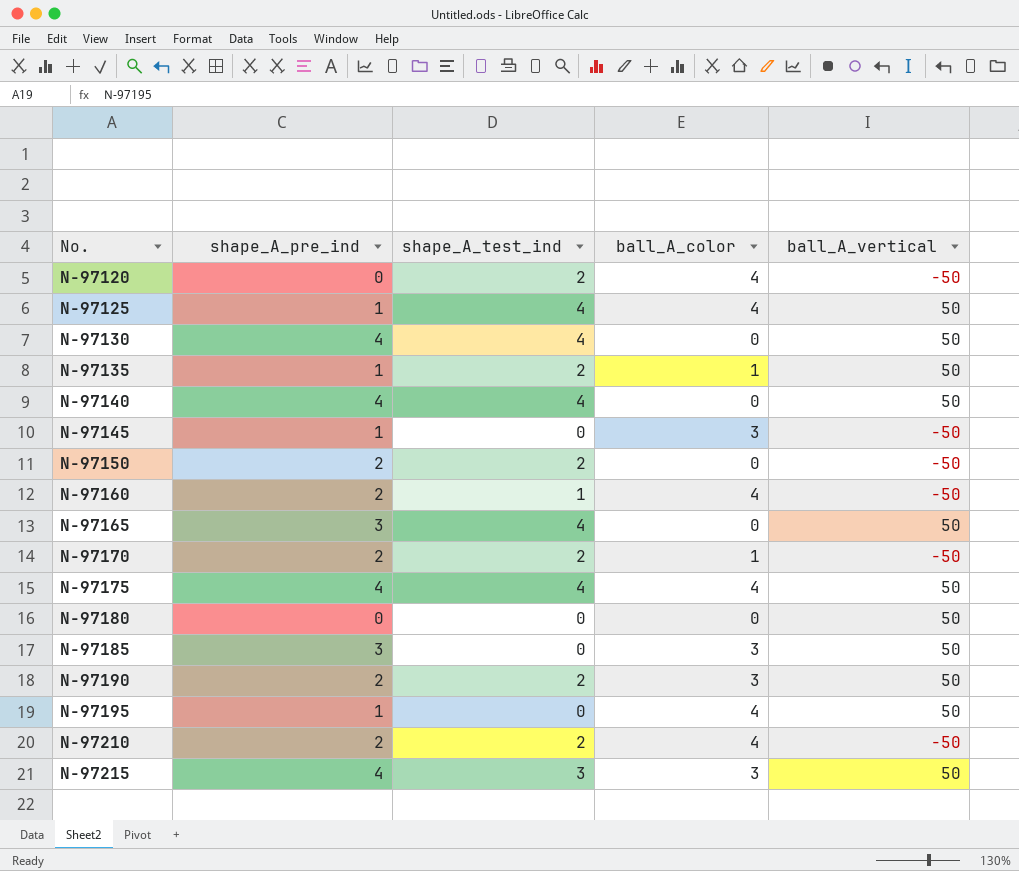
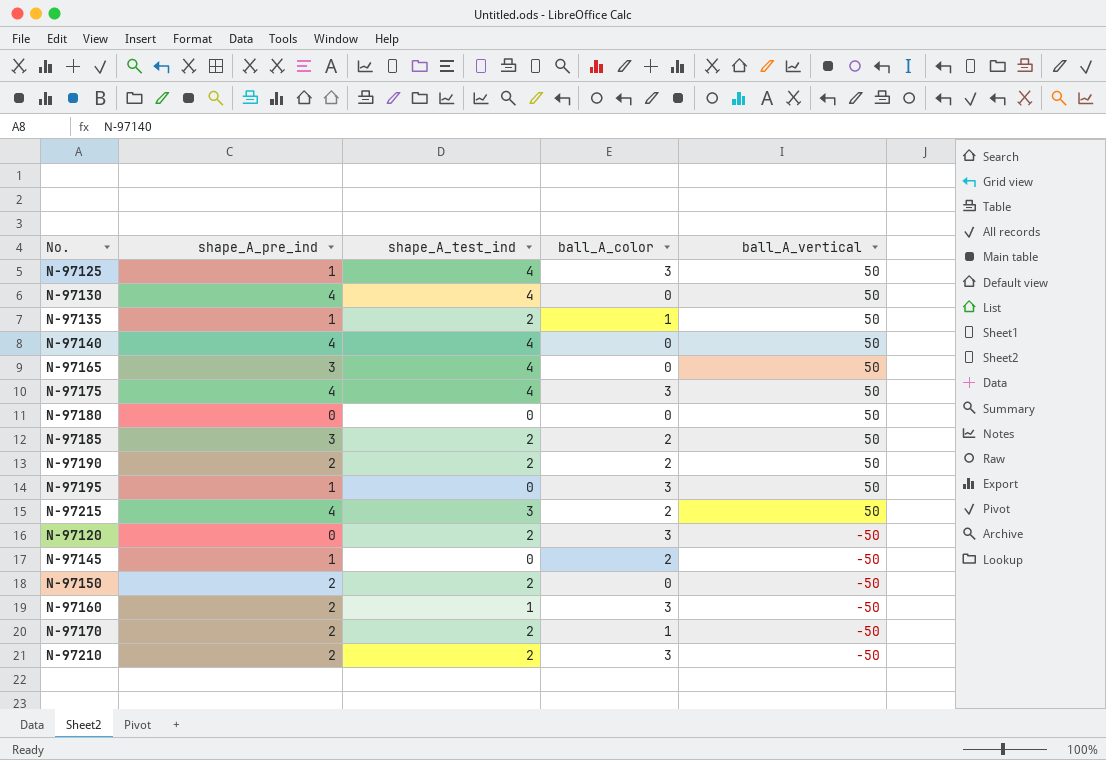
row order: No. ascending -> ball_A_vertical descending
N-97125 | ball_A_color: 4 -> 3
N-97175 | ball_A_color: 4 -> 3
N-97185 | shape_A_test_ind: 0 -> 2
N-97185 | ball_A_color: 3 -> 2
N-97190 | ball_A_color: 3 -> 2
N-97195 | ball_A_color: 4 -> 3
N-97215 | ball_A_color: 3 -> 2
N-97120 | ball_A_color: 4 -> 3
N-97145 | ball_A_color: 3 -> 2
N-97160 | ball_A_color: 4 -> 3
N-97210 | ball_A_color: 4 -> 3

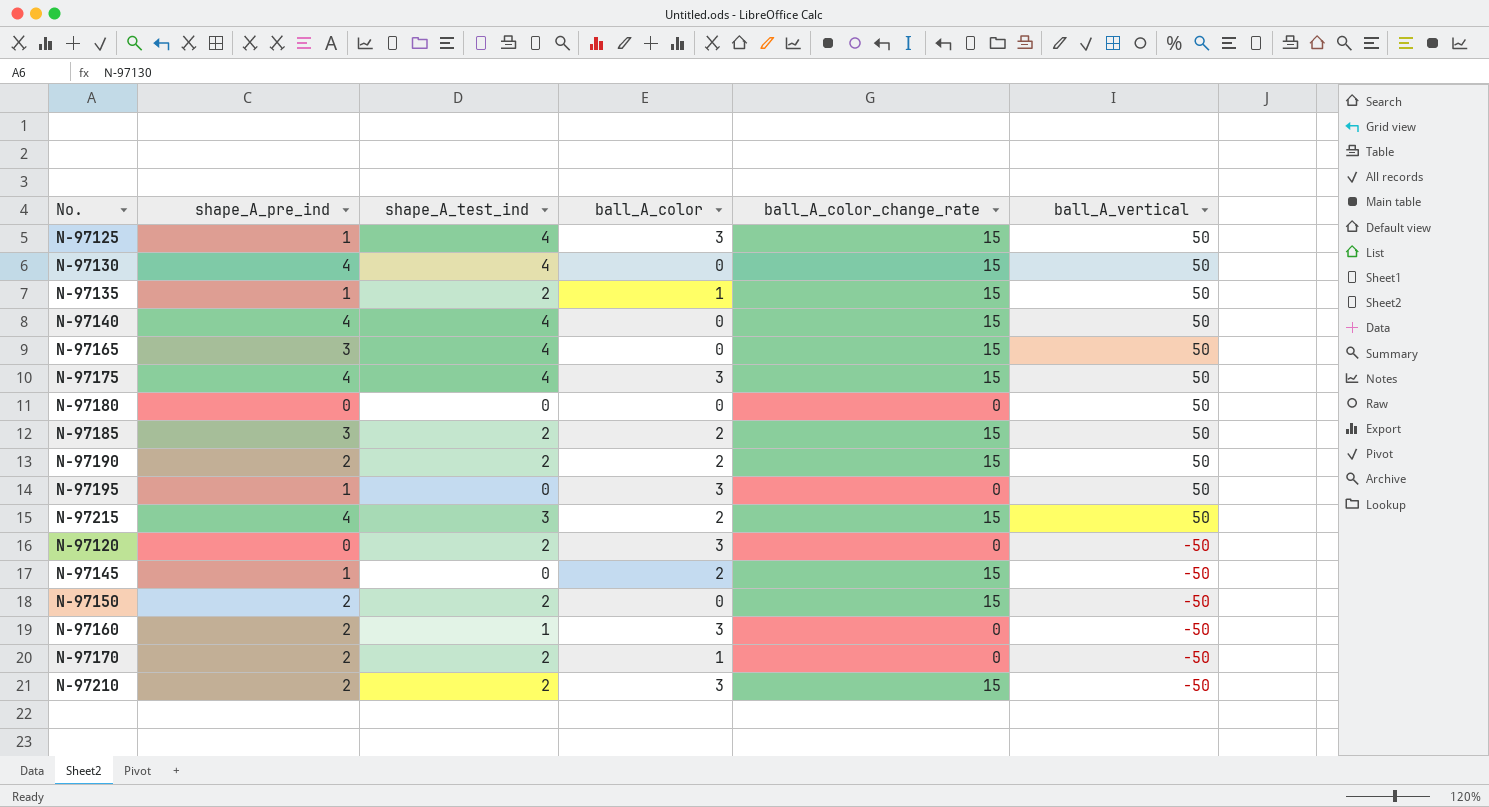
column ball_A_color_change_rate | position: none -> 5

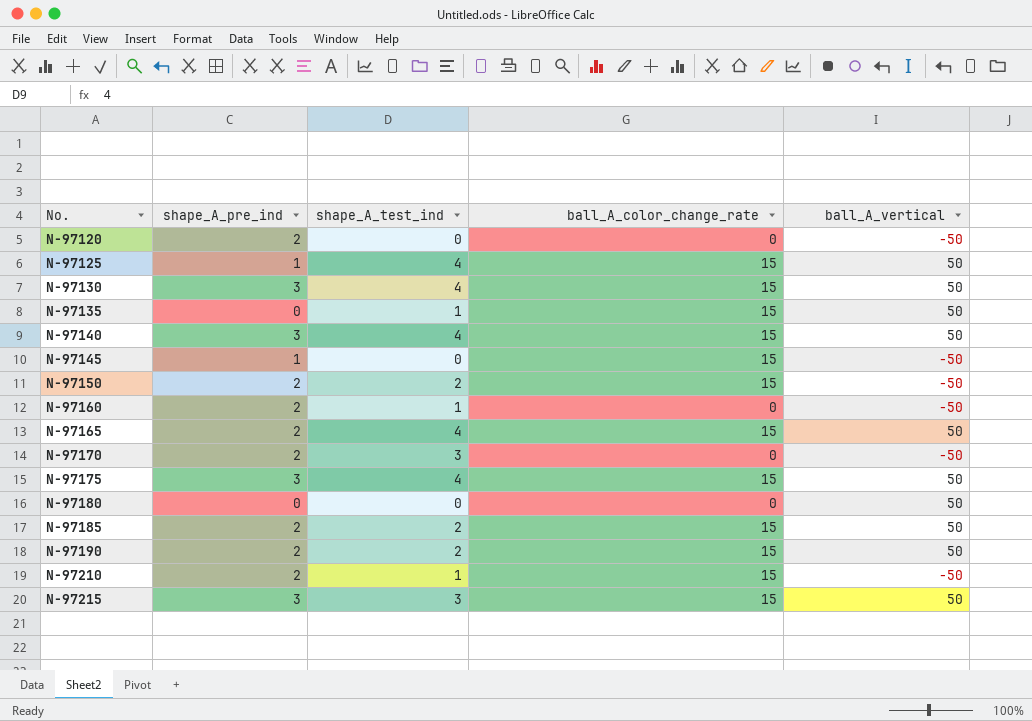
row order: ball_A_vertical descending -> No. ascending
column ball_A_color | position: 4 -> none
row N-97195: 1 | 0 | 3 | 0 | 50 -> none
N-97120 | shape_A_pre_ind: 0 -> 2
N-97120 | shape_A_test_ind: 2 -> 0
N-97130 | shape_A_pre_ind: 4 -> 3
N-97135 | shape_A_pre_ind: 1 -> 0
N-97135 | shape_A_test_ind: 2 -> 1
N-97140 | shape_A_pre_ind: 4 -> 3
N-97165 | shape_A_pre_ind: 3 -> 2
N-97170 | shape_A_test_ind: 2 -> 3
N-97175 | shape_A_pre_ind: 4 -> 3
N-97185 | shape_A_pre_ind: 3 -> 2
N-97210 | shape_A_test_ind: 2 -> 1
N-97215 | shape_A_pre_ind: 4 -> 3

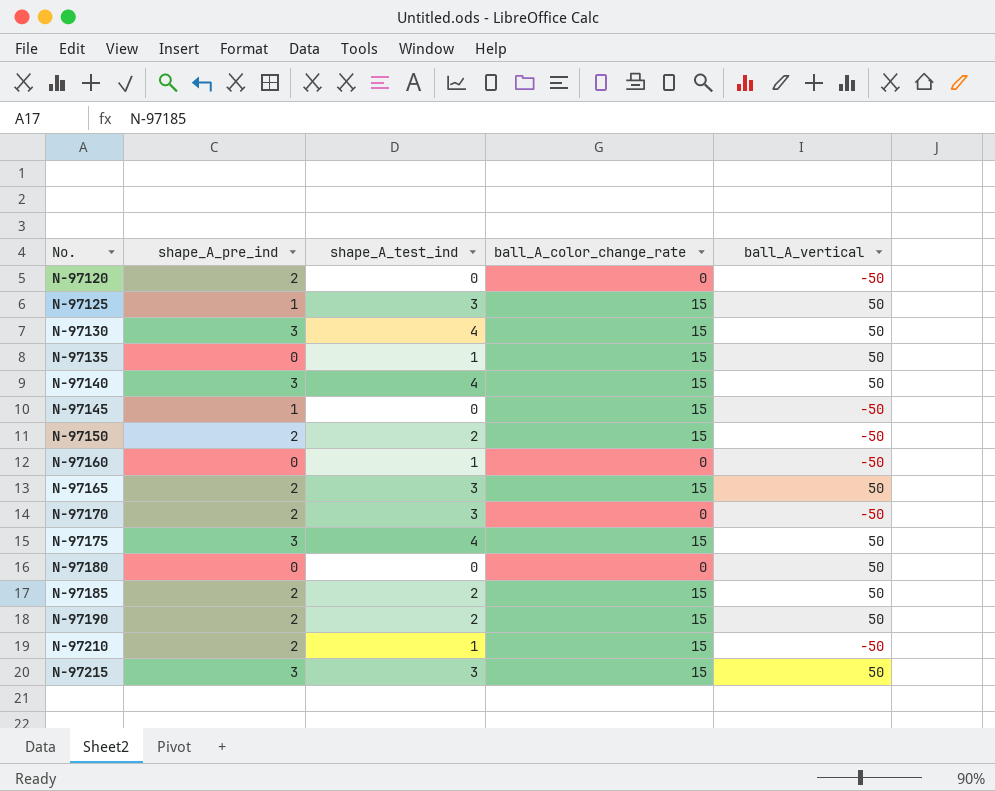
N-97125 | shape_A_test_ind: 4 -> 3
N-97160 | shape_A_pre_ind: 2 -> 0
N-97165 | shape_A_test_ind: 4 -> 3

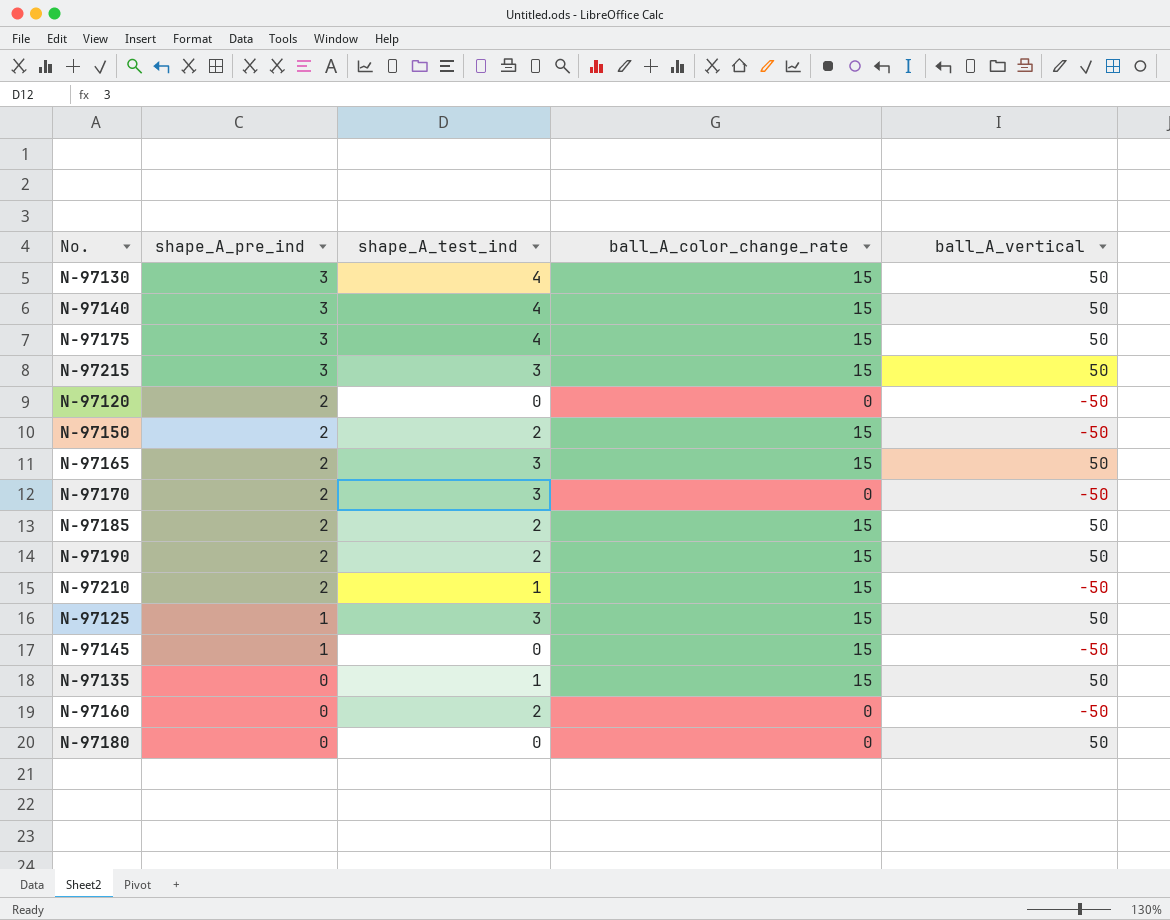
row order: No. ascending -> shape_A_pre_ind descending
N-97160 | shape_A_test_ind: 1 -> 2

